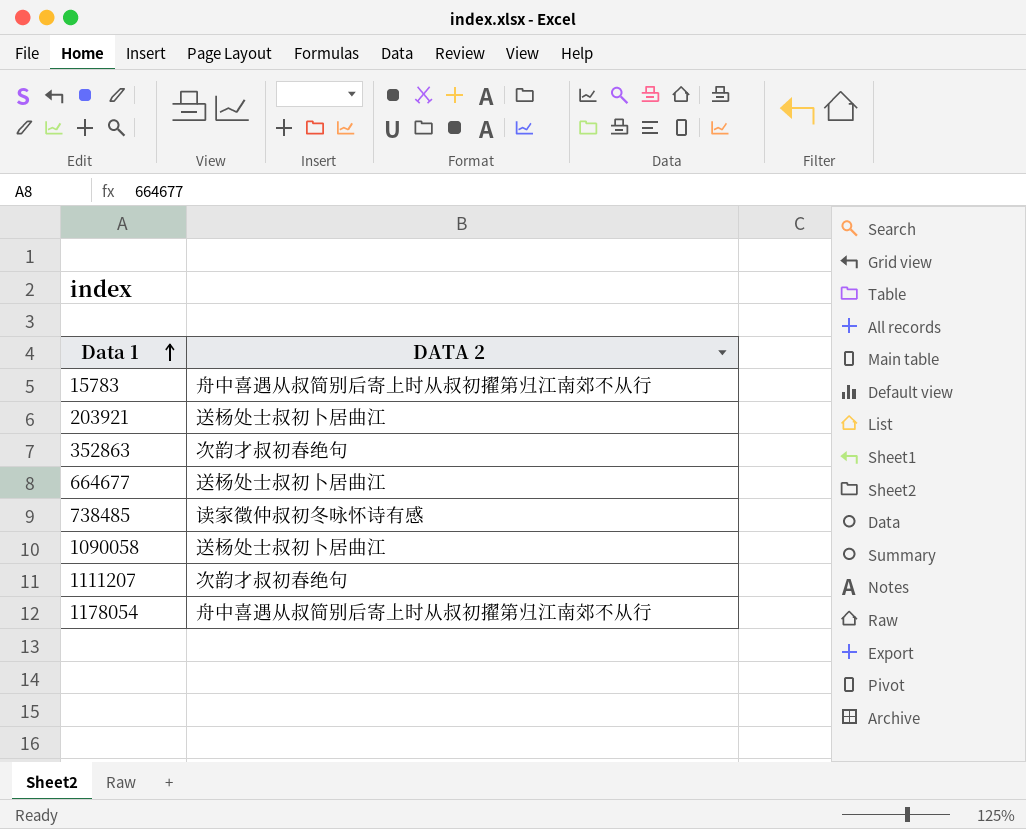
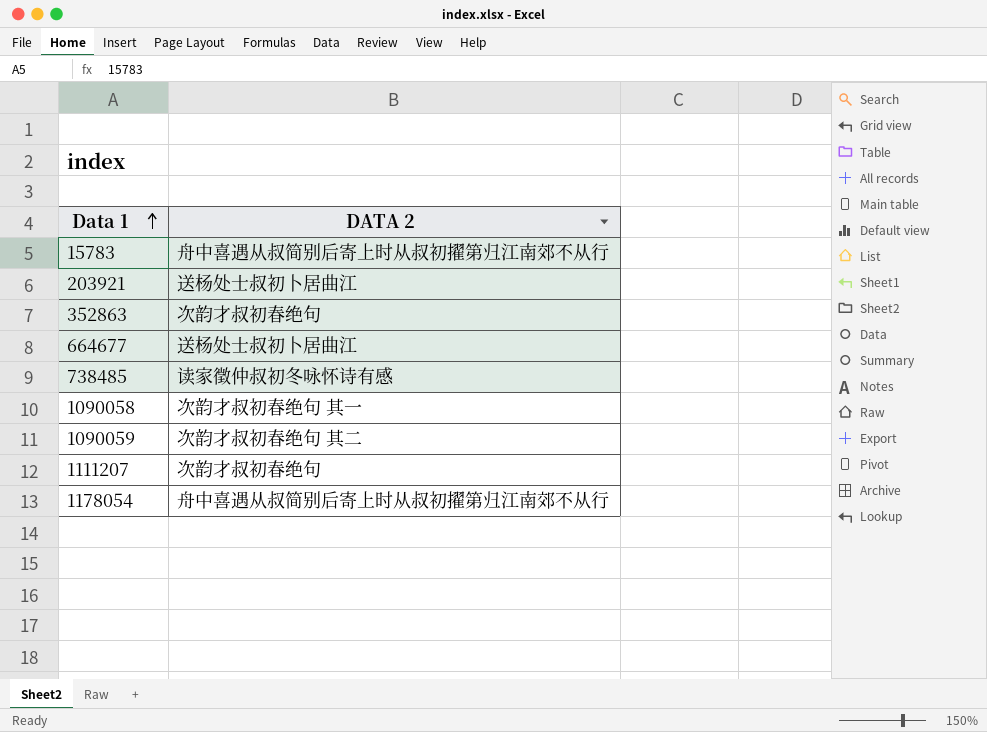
1090058 | DATA 2: 送杨处士叔初卜居曲江 -> 次韵才叔初春绝句 其一
row 1090059: none -> 次韵才叔初春绝句 其二

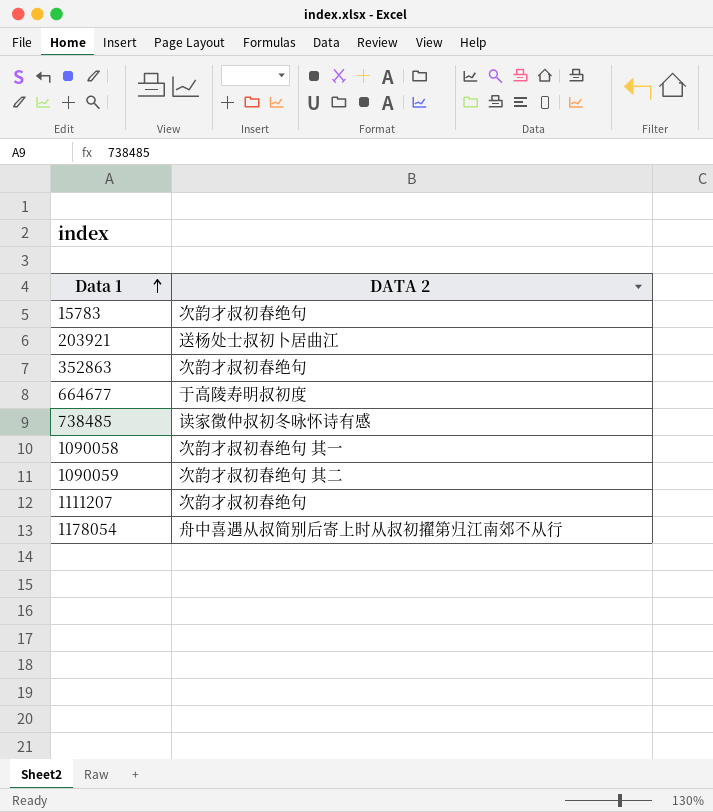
15783 | DATA 2: 舟中喜遇从叔简别后寄上时从叔初擢第归江南郊不从行 -> 次韵才叔初春绝句
664677 | DATA 2: 送杨处士叔初卜居曲江 -> 于高陵寿明叔初度

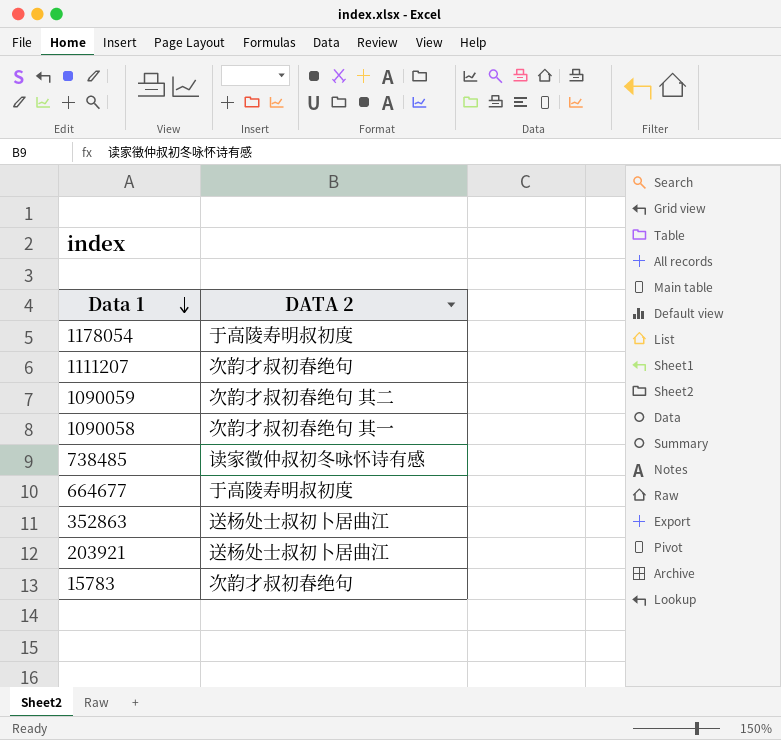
row order: Data 1 ascending -> Data 1 descending
1178054 | DATA 2: 舟中喜遇从叔简别后寄上时从叔初擢第归江南郊不从行 -> 于高陵寿明叔初度
352863 | DATA 2: 次韵才叔初春绝句 -> 送杨处士叔初卜居曲江

